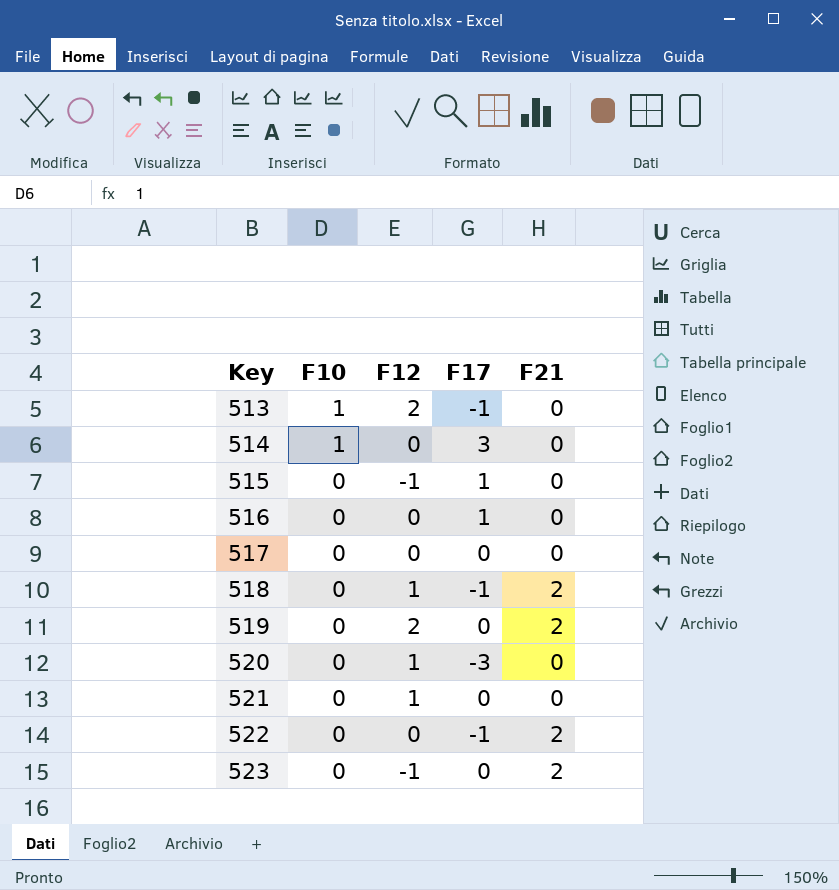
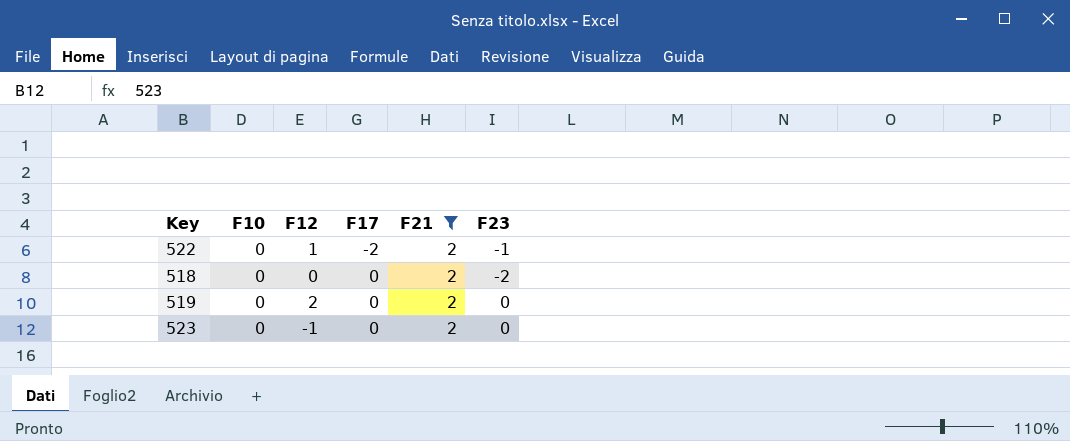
filter: none -> F21 = 2
row order: Key ascending -> F17 ascending
column F23 | position: none -> 6
522 | F12: 0 -> 1
522 | F17: -1 -> -2
518 | F12: 1 -> 0
518 | F17: -1 -> 0

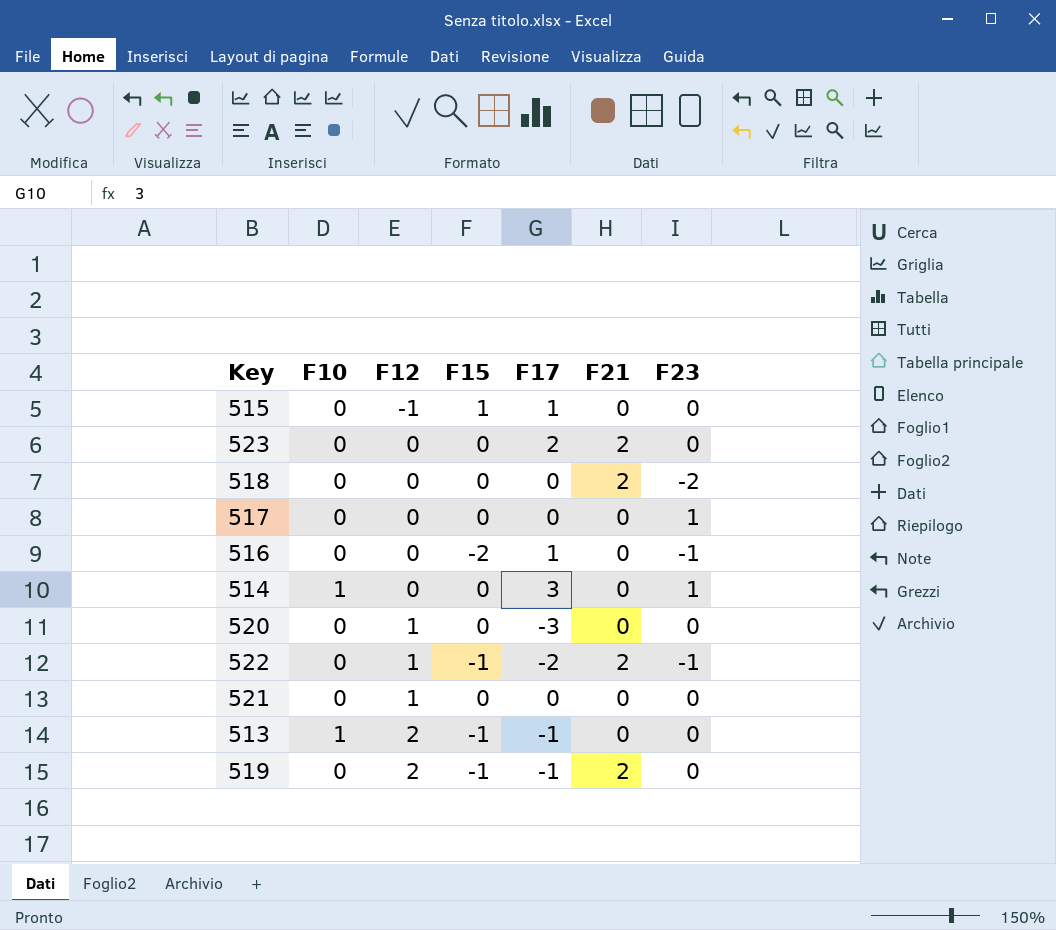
filter: F21 = 2 -> none
row order: F17 ascending -> F12 ascending
column F15 | position: none -> 4
523 | F12: -1 -> 0
523 | F17: 0 -> 2
519 | F17: 0 -> -1

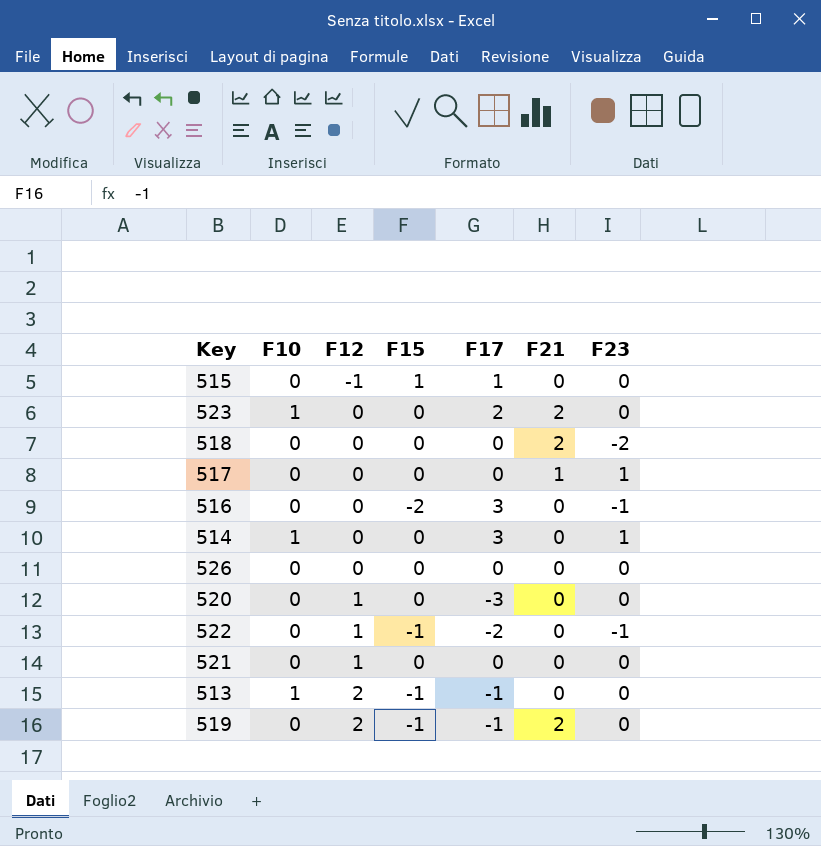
523 | F10: 0 -> 1
517 | F21: 0 -> 1
516 | F17: 1 -> 3
row 526: none -> 0 | 0 | 0 | 0 | 0 | 0
522 | F21: 2 -> 0

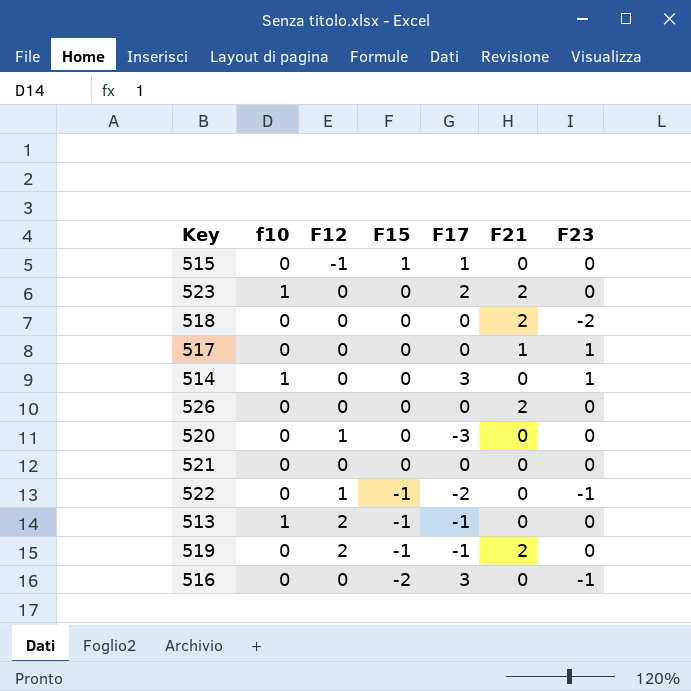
row order: F12 ascending -> F15 descending
column name: F10 -> f10
526 | F21: 0 -> 2
521 | F12: 1 -> 0

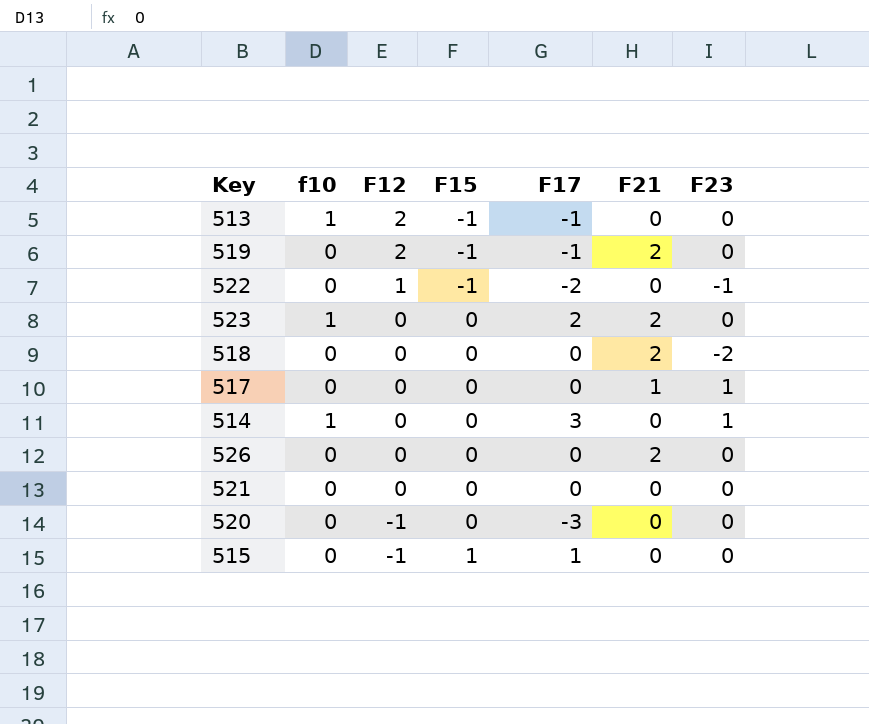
row order: F15 descending -> F12 descending
row 516: 0 | 0 | -2 | 3 | 0 | -1 -> none
520 | F12: 1 -> -1

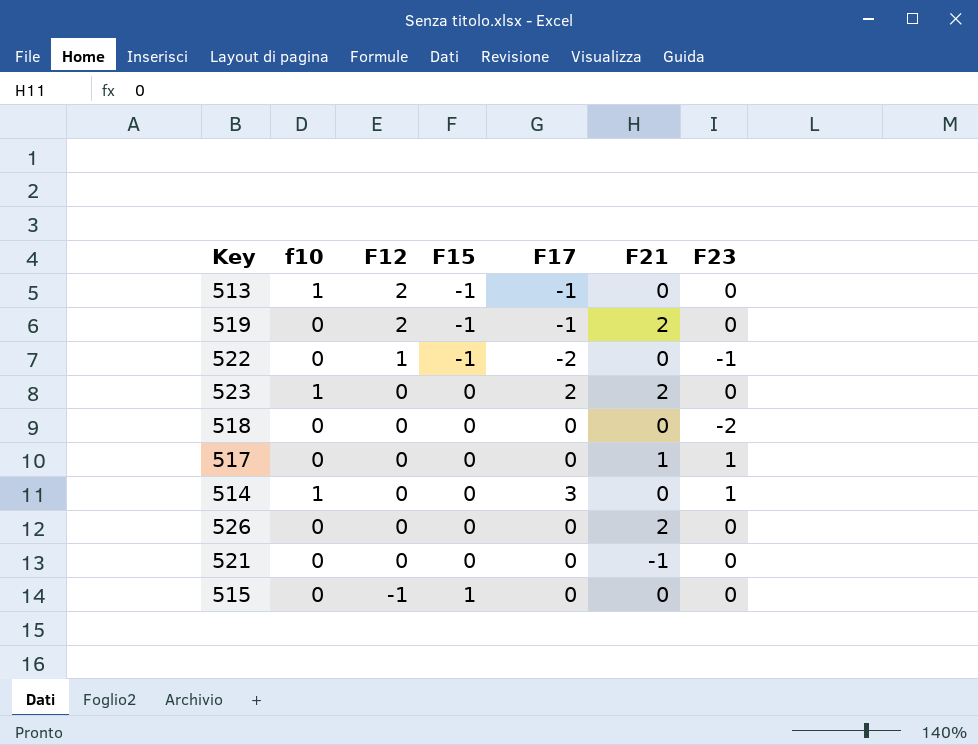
row 520: 0 | -1 | 0 | -3 | 0 | 0 -> none
518 | F21: 2 -> 0
521 | F21: 0 -> -1
515 | F17: 1 -> 0

